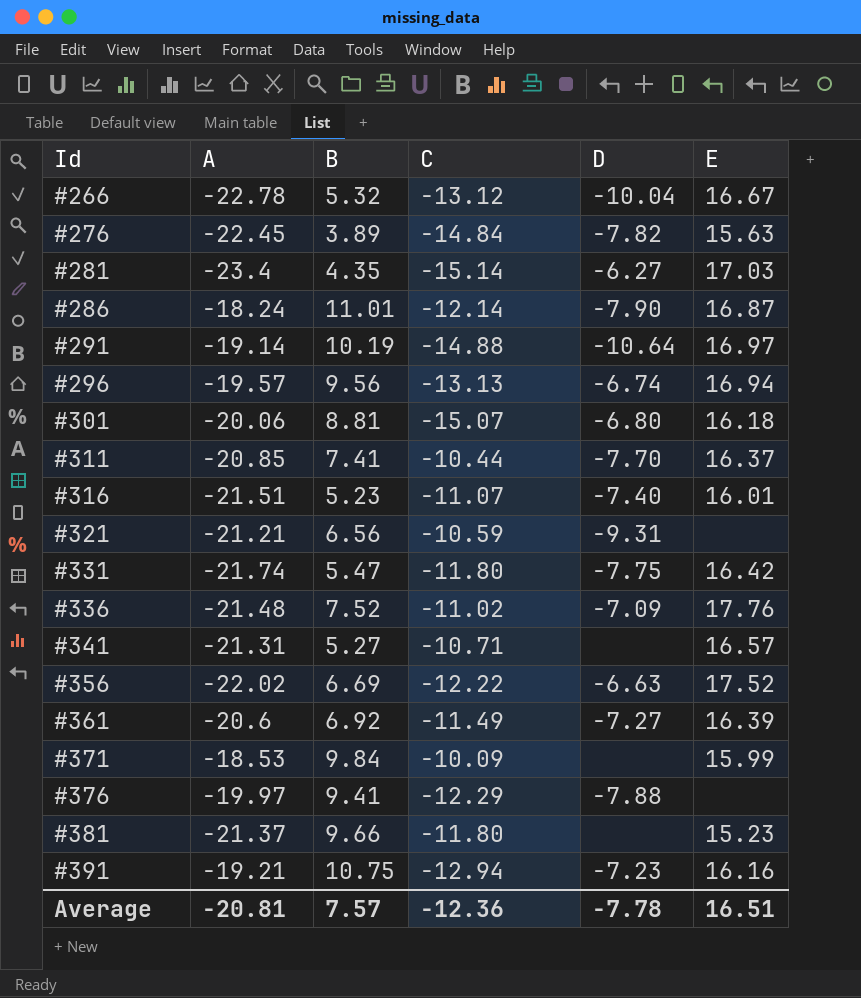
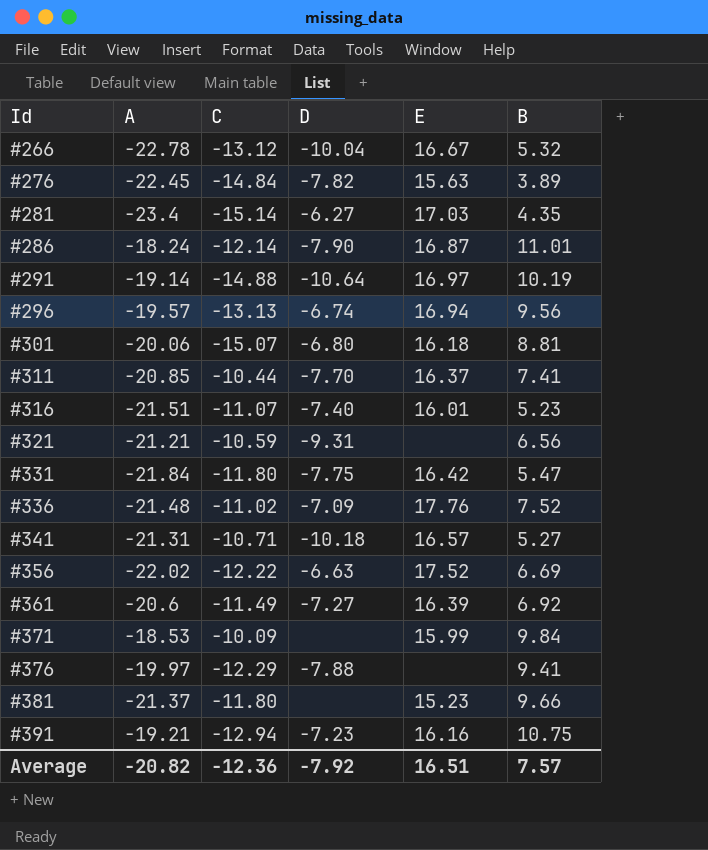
column B | position: 3 -> 6
#331 | A: -21.74 -> -21.84
#341 | D: none -> -10.18
Average | A: -20.81 -> -20.82
Average | D: -7.78 -> -7.92

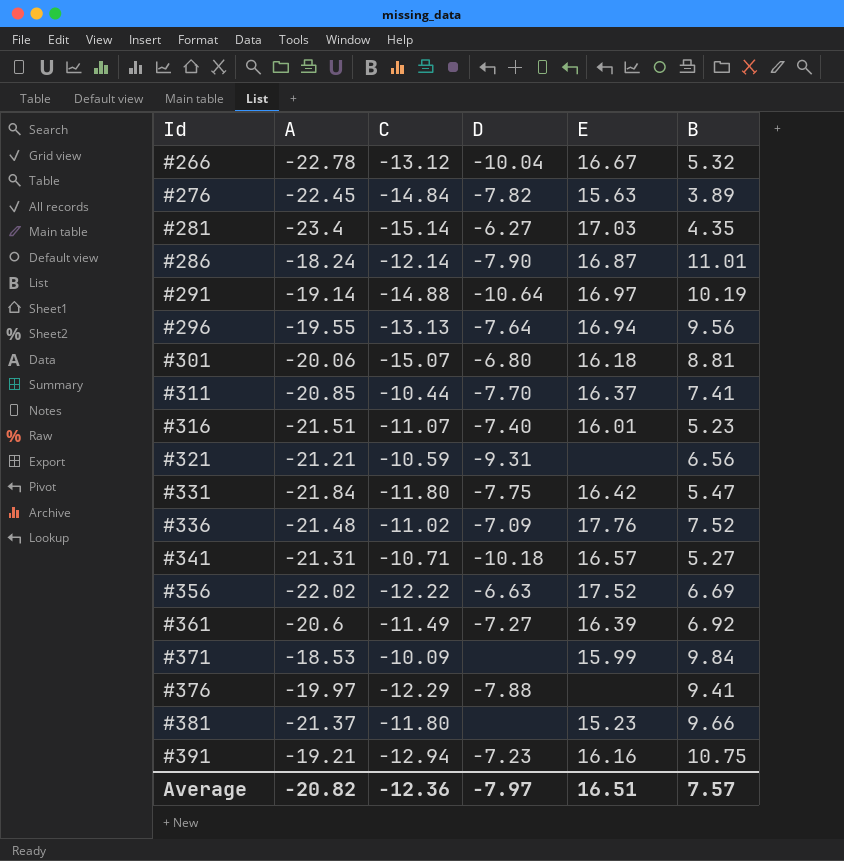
#296 | A: -19.57 -> -19.55
#296 | D: -6.74 -> -7.64
Average | D: -7.92 -> -7.97

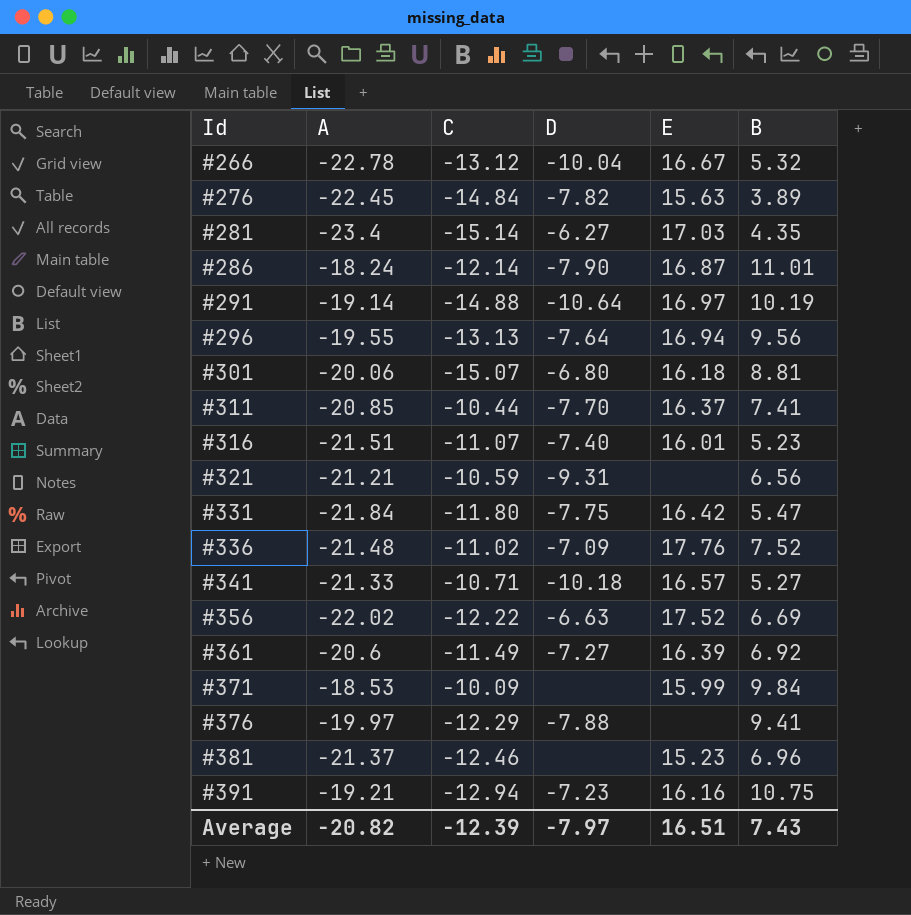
#341 | A: -21.31 -> -21.33
#381 | C: -11.80 -> -12.46
#381 | B: 9.66 -> 6.96
Average | C: -12.36 -> -12.39
Average | B: 7.57 -> 7.43

